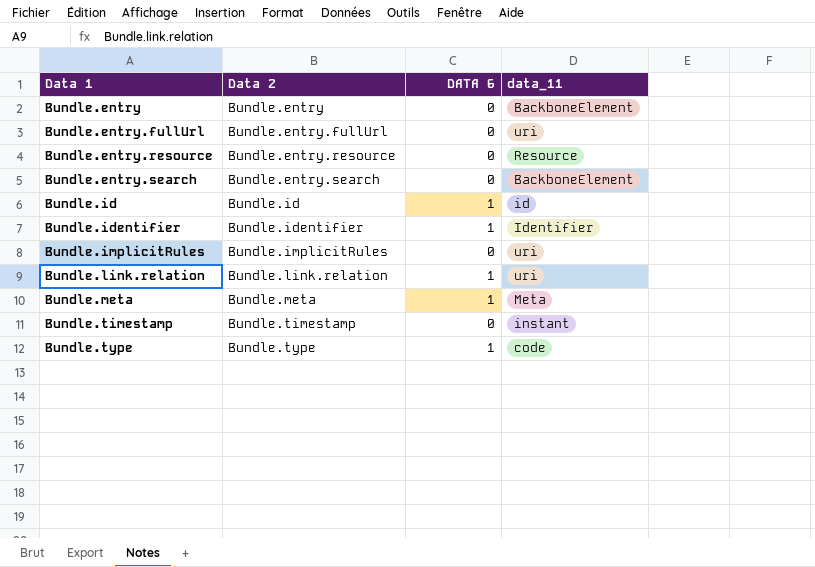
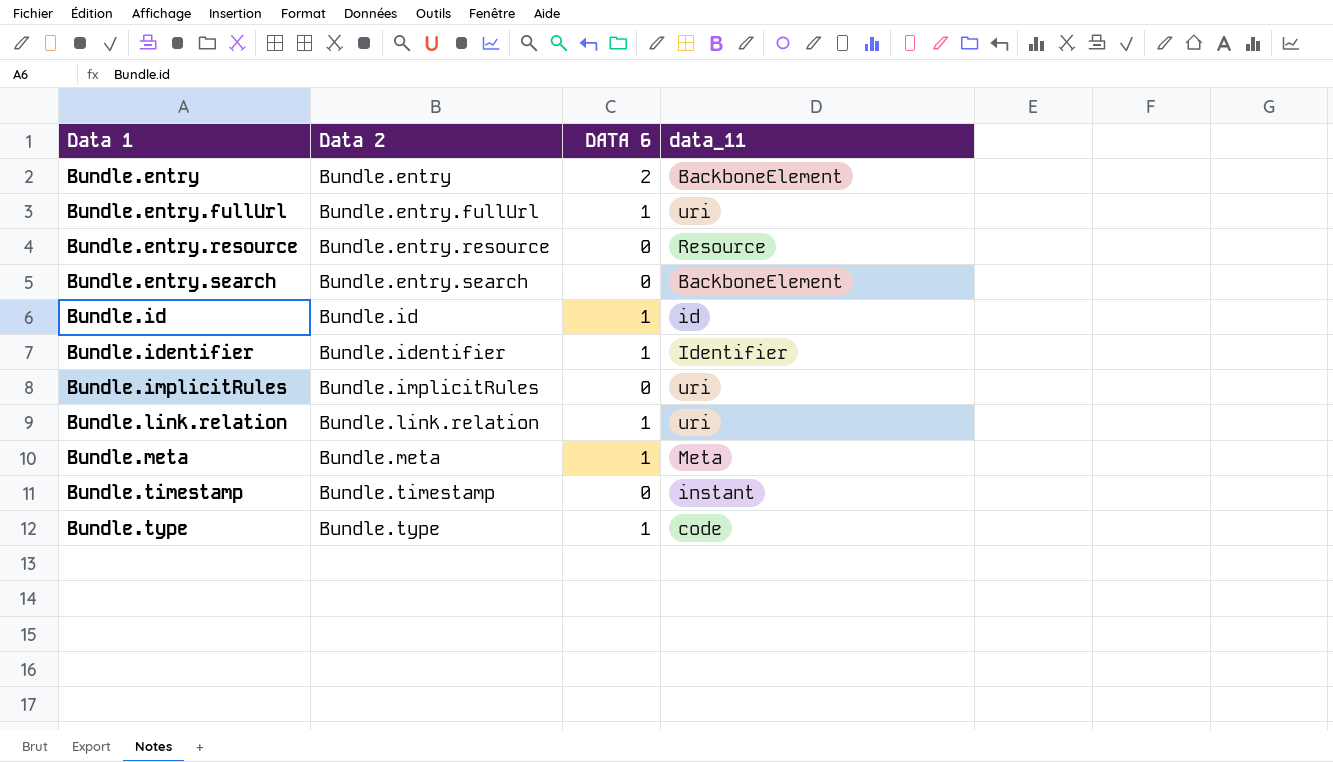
Bundle.entry | DATA 6: 0 -> 2
Bundle.entry.fullUrl | DATA 6: 0 -> 1

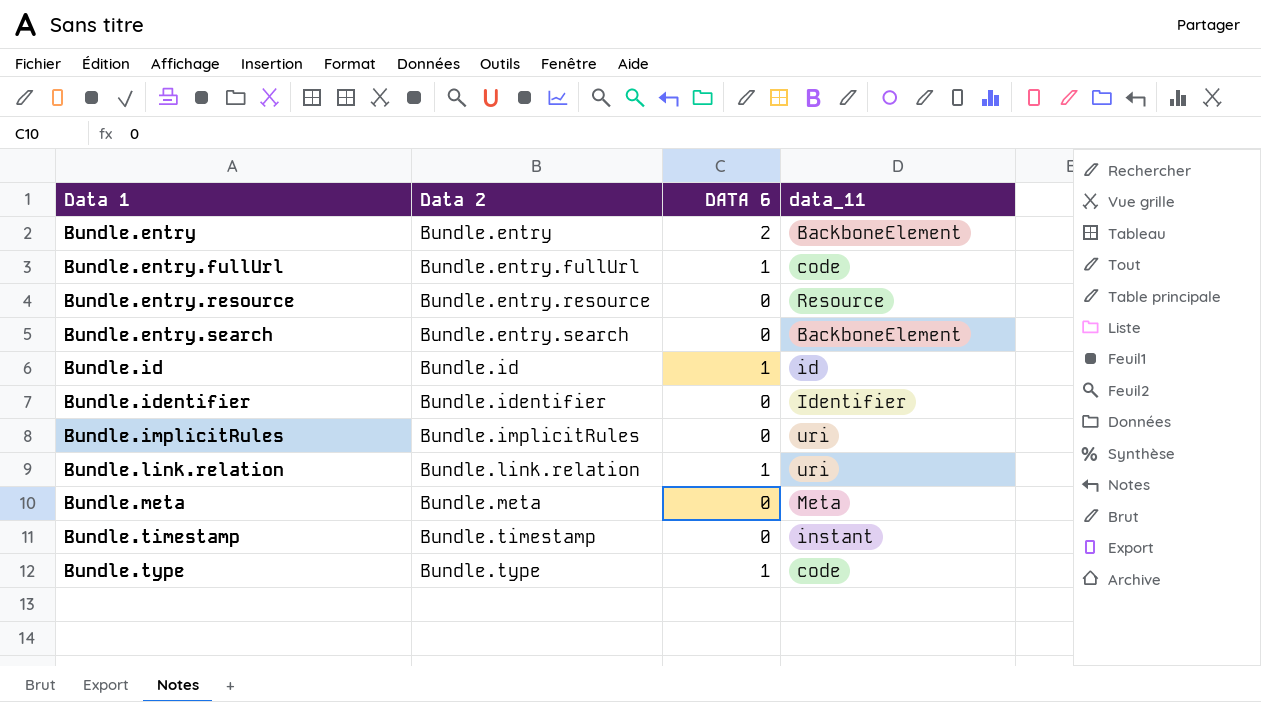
Bundle.entry.fullUrl | data_11: uri -> code
Bundle.identifier | DATA 6: 1 -> 0
Bundle.meta | DATA 6: 1 -> 0

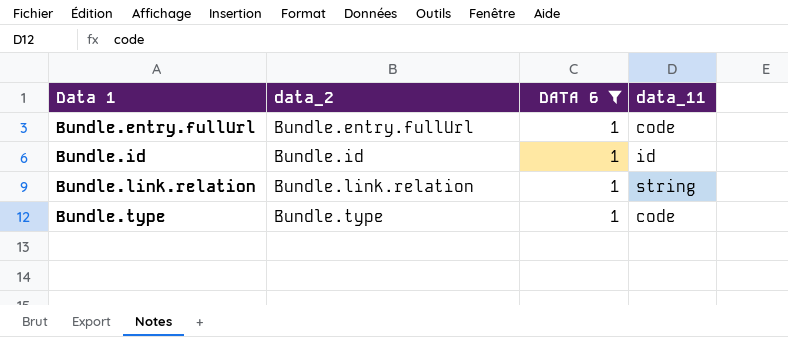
filter: none -> DATA 6 = 1
column name: Data 2 -> data_2
Bundle.link.relation | data_11: uri -> string

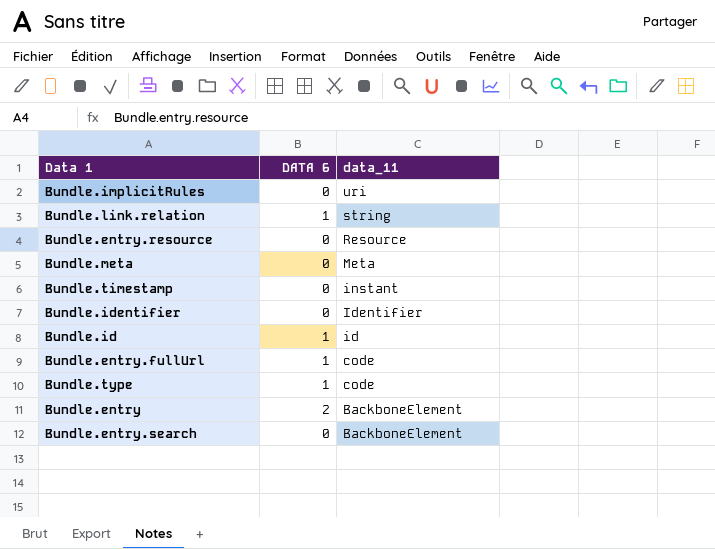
filter: DATA 6 = 1 -> none
row order: Data 1 ascending -> data_11 descending
column data_2 | position: 2 -> none

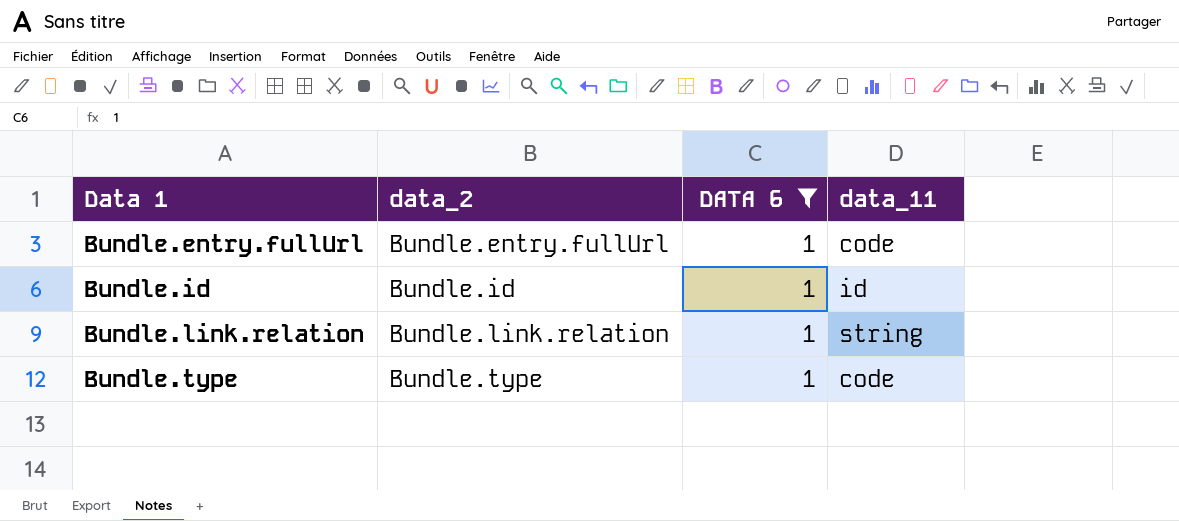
filter: none -> DATA 6 = 1
row order: data_11 descending -> Data 1 ascending
column data_2 | position: none -> 2

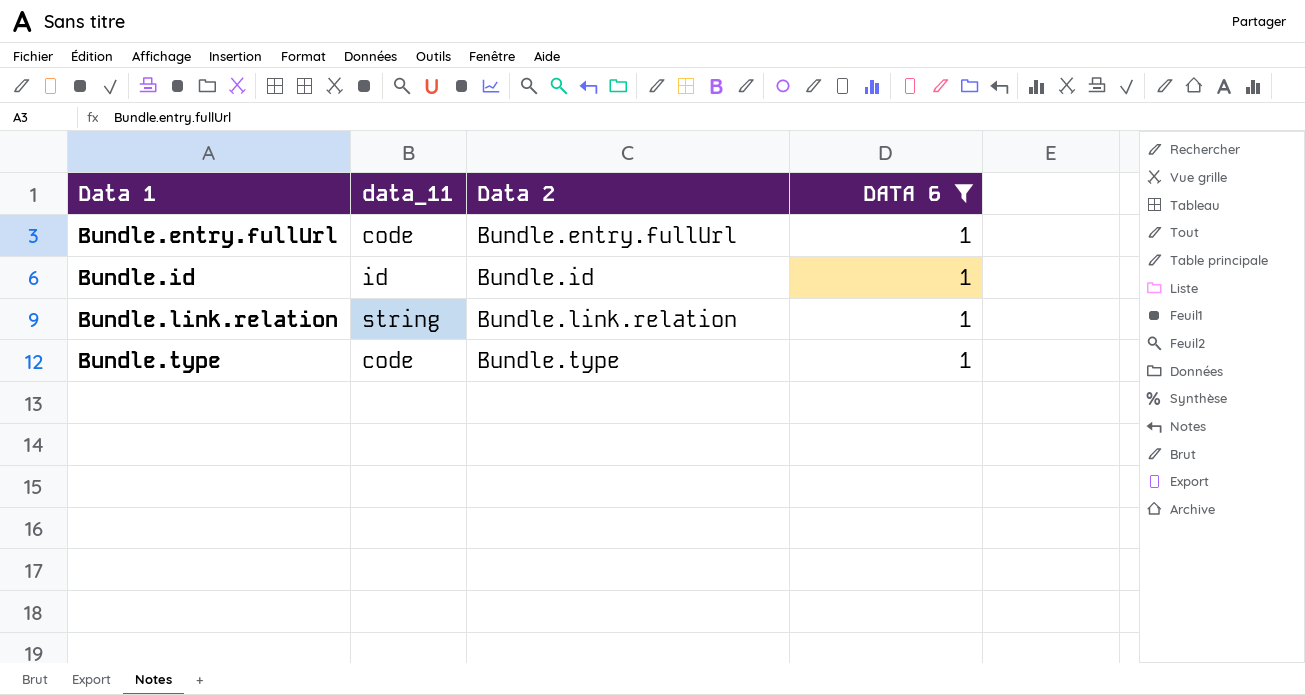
column data_11 | position: 4 -> 2
column name: data_2 -> Data 2

